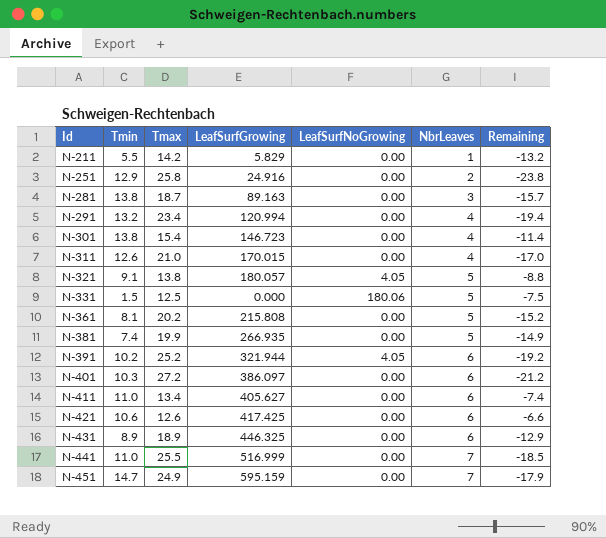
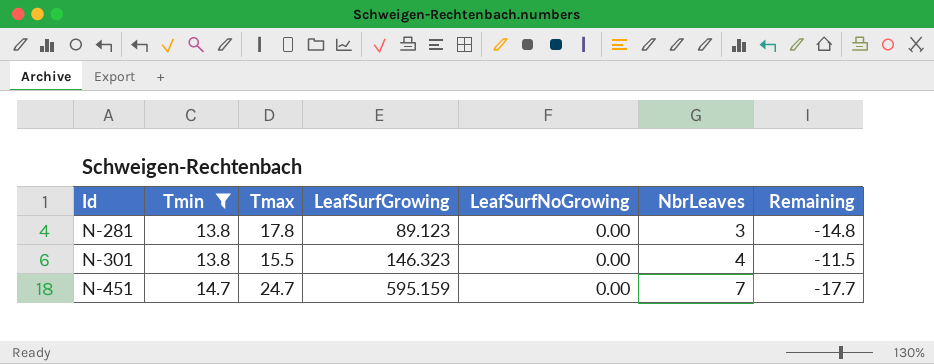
filter: none -> Tmin >= 13.8
N-281 | Tmax: 18.7 -> 17.8
N-281 | LeafSurfGrowing: 89.163 -> 89.123
N-281 | Remaining: -15.7 -> -14.8
N-301 | Tmax: 15.4 -> 15.5
N-301 | LeafSurfGrowing: 146.723 -> 146.323
N-301 | Remaining: -11.4 -> -11.5
N-451 | Tmax: 24.9 -> 24.7
N-451 | Remaining: -17.9 -> -17.7

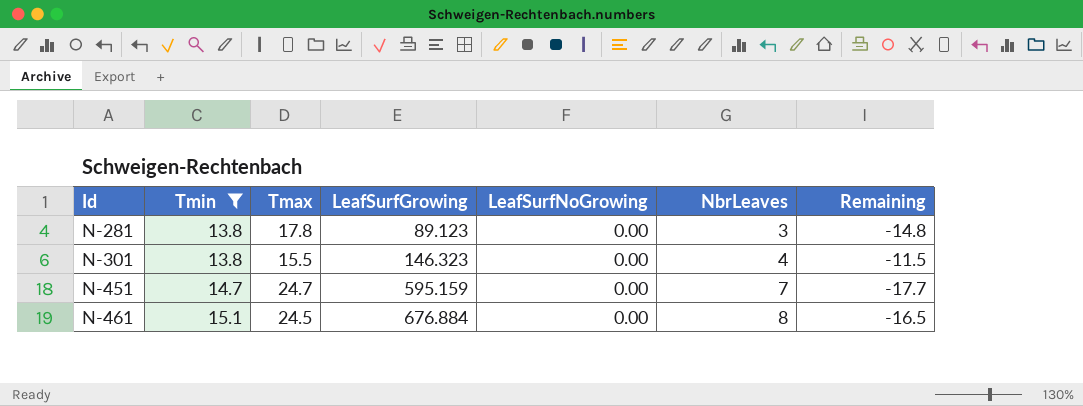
row N-461: none -> 15.1 | 24.5 | 676.884 | 0.00 | 8 | -16.5

